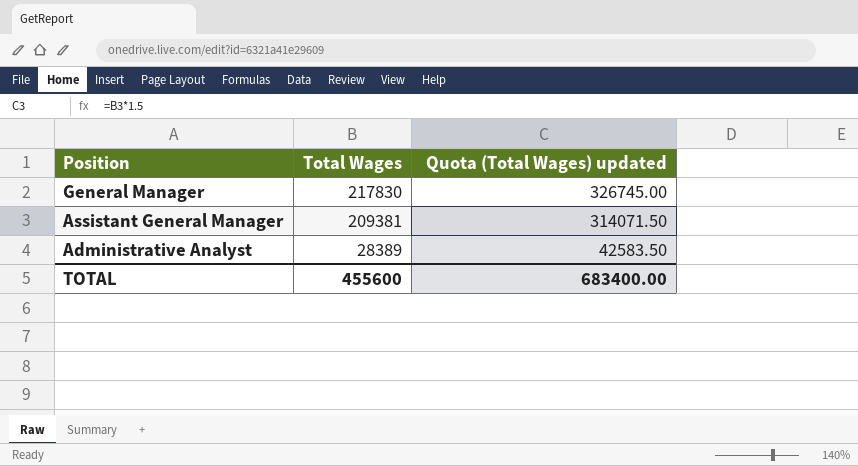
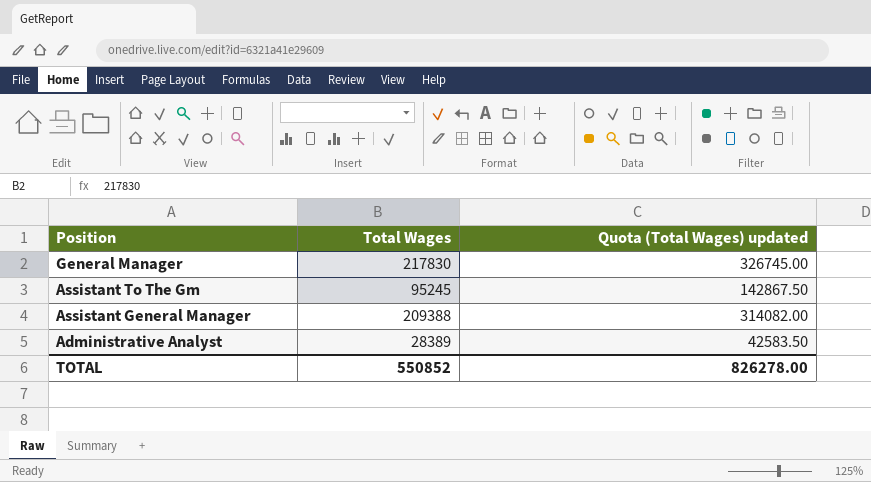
row Assistant To The Gm: none -> 95245 | 142867.50
Assistant General Manager | Total Wages: 209381 -> 209388
Assistant General Manager | Quota (Total Wages) updated: 314071.50 -> 314082.00
TOTAL | Total Wages: 455600 -> 550852
TOTAL | Quota (Total Wages) updated: 683400.00 -> 826278.00

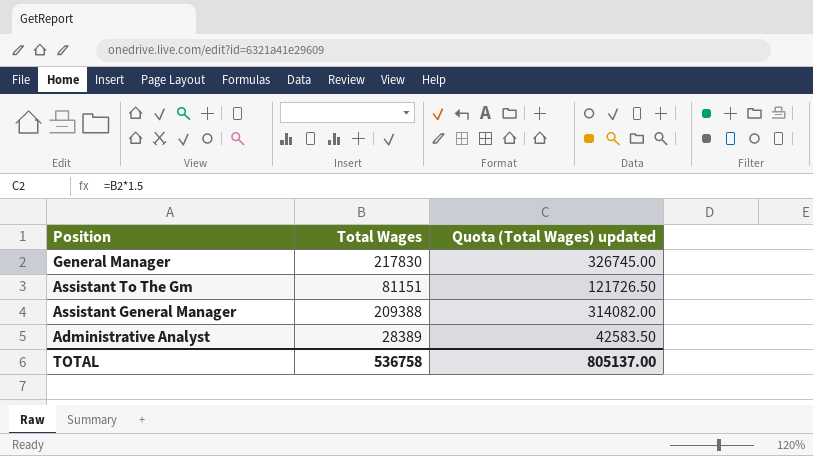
Assistant To The Gm | Total Wages: 95245 -> 81151
Assistant To The Gm | Quota (Total Wages) updated: 142867.50 -> 121726.50
TOTAL | Total Wages: 550852 -> 536758
TOTAL | Quota (Total Wages) updated: 826278.00 -> 805137.00

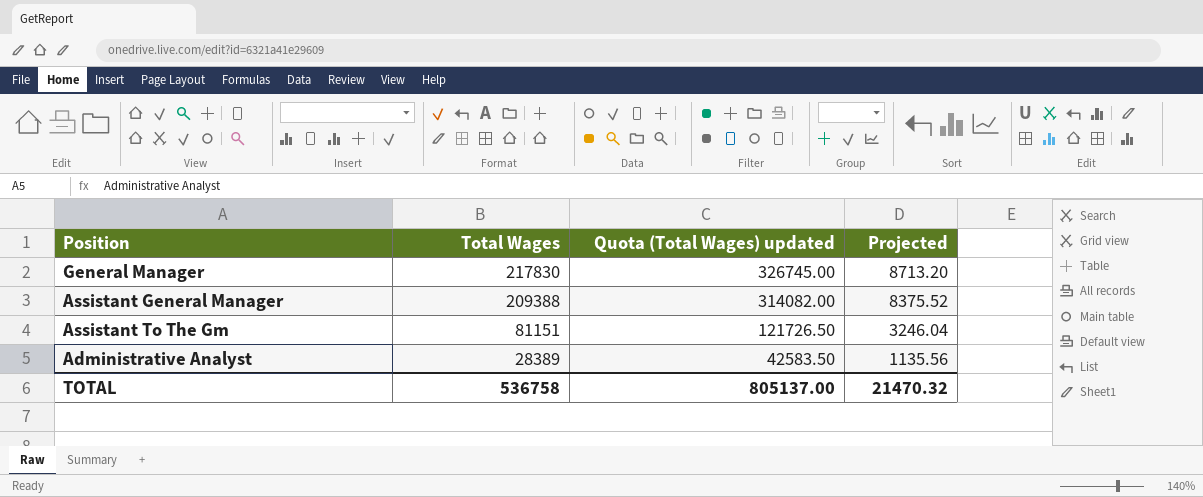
row order: Position descending -> Total Wages descending
column Projected | formula: none -> [Total Wages] * 0.04

